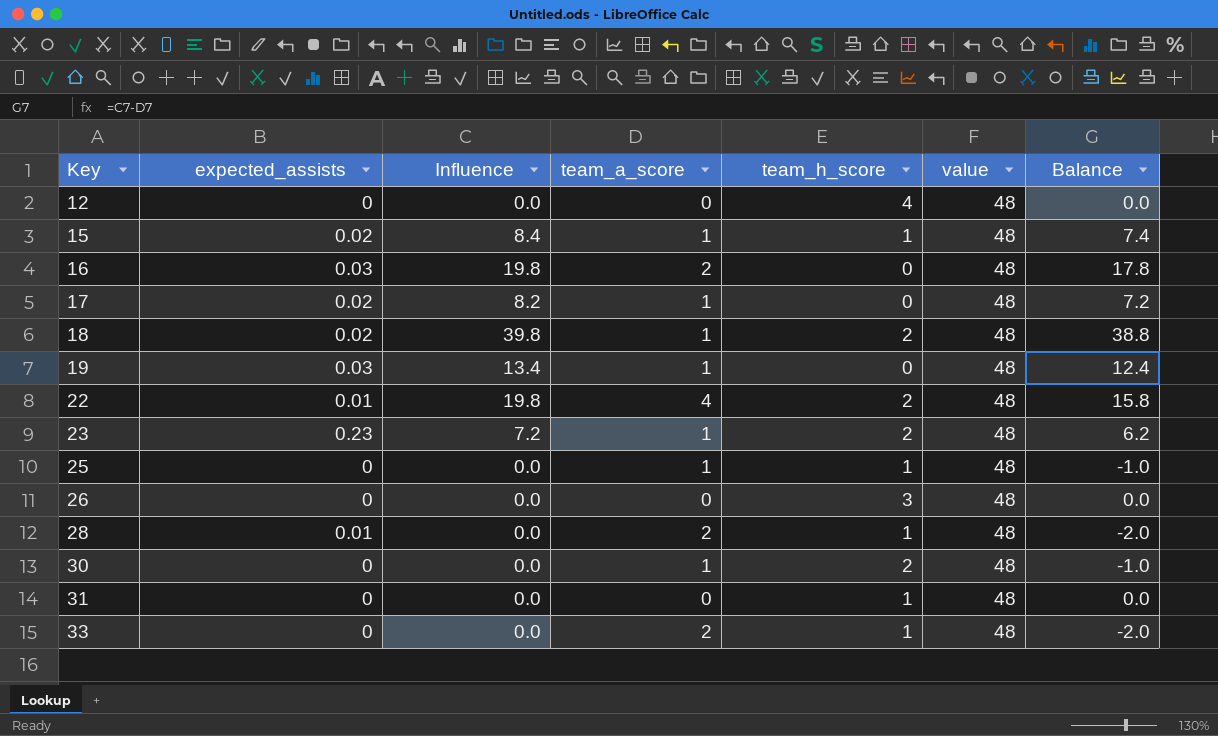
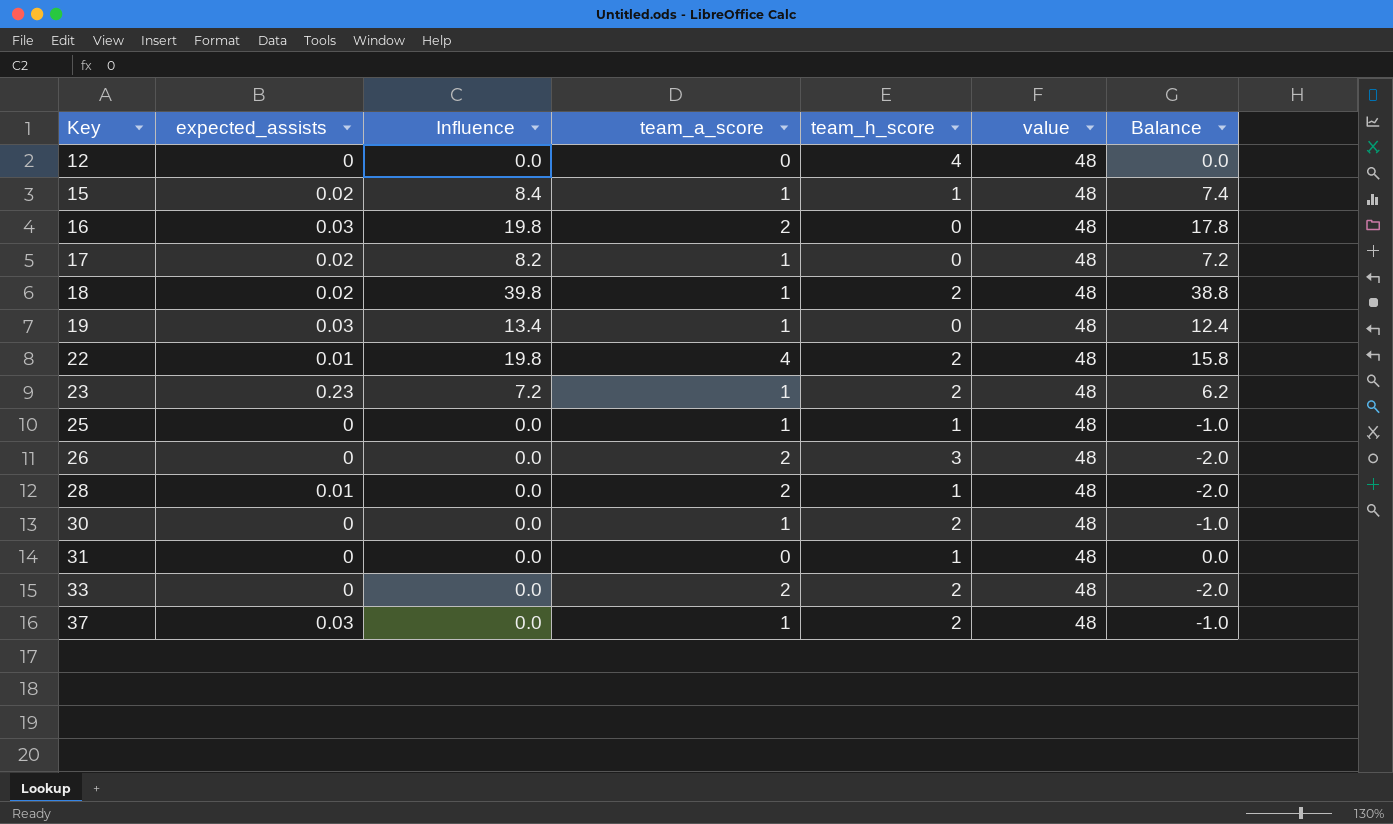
26 | team_a_score: 0 -> 2
26 | Balance: 0.0 -> -2.0
33 | team_h_score: 1 -> 2
row 37: none -> 0.03 | 0.0 | 1 | 2 | 48 | -1.0

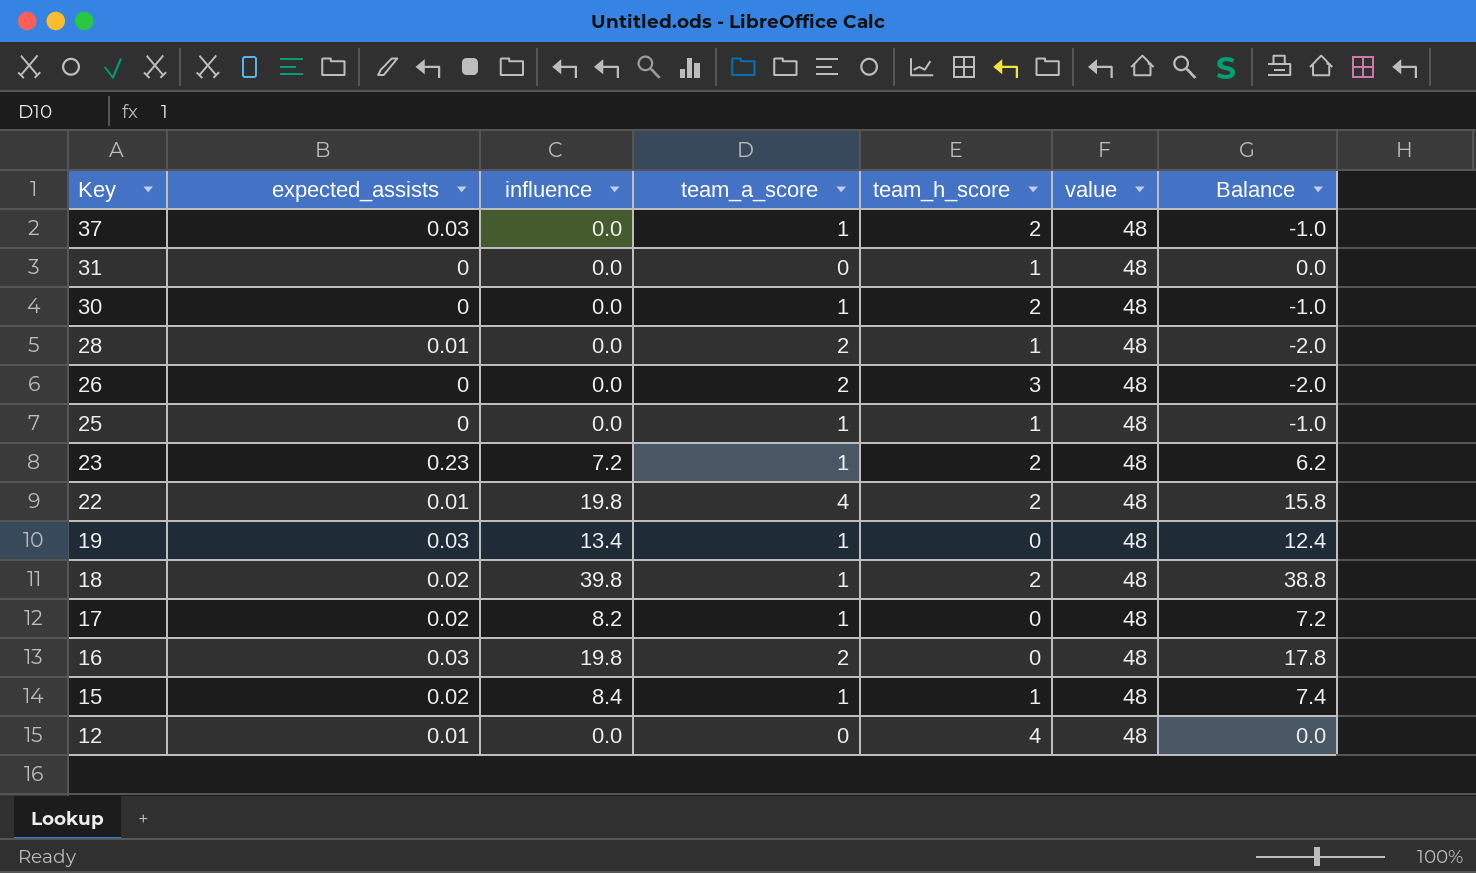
row order: Key ascending -> Key descending
column name: Influence -> influence
row 33: 0 | 0.0 | 2 | 2 | 48 | -2.0 -> none
12 | expected_assists: 0 -> 0.01

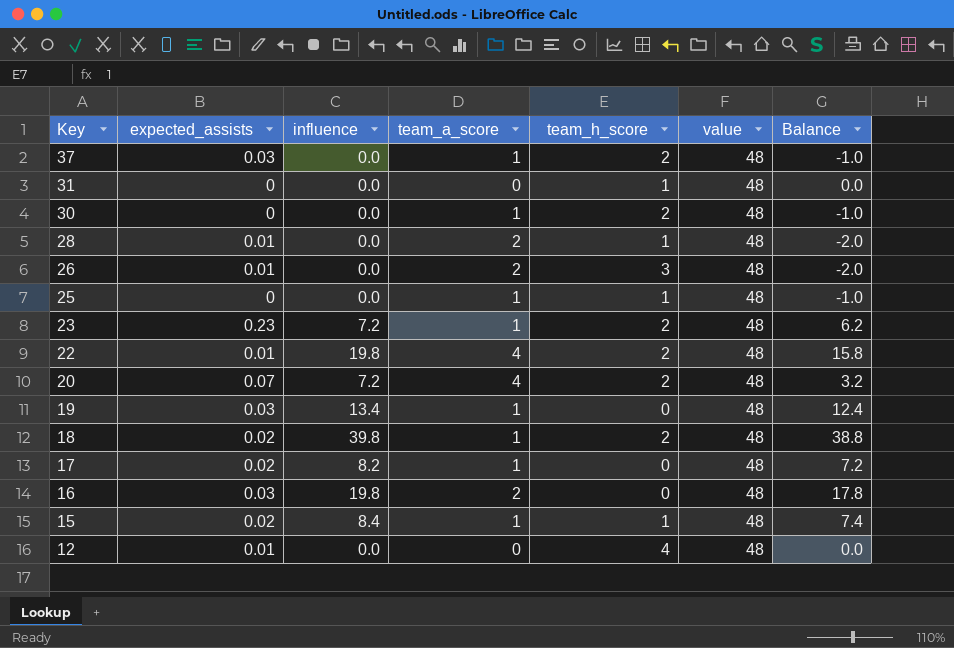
26 | expected_assists: 0 -> 0.01
row 20: none -> 0.07 | 7.2 | 4 | 2 | 48 | 3.2

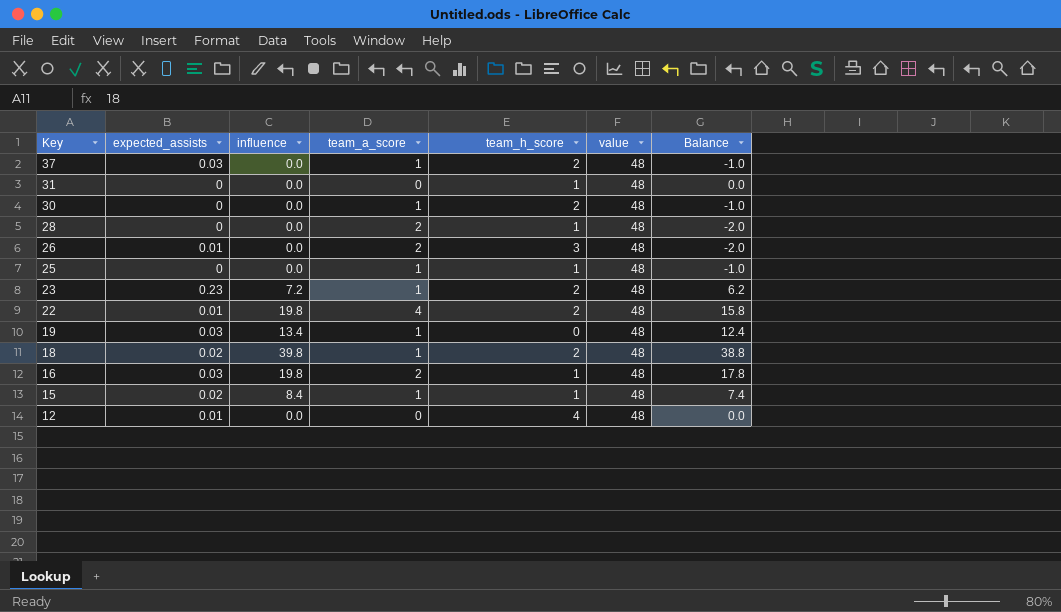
row 20: 0.07 | 7.2 | 4 | 2 | 48 | 3.2 -> none
row 17: 0.02 | 8.2 | 1 | 0 | 48 | 7.2 -> none
28 | expected_assists: 0.01 -> 0
16 | team_h_score: 0 -> 1

